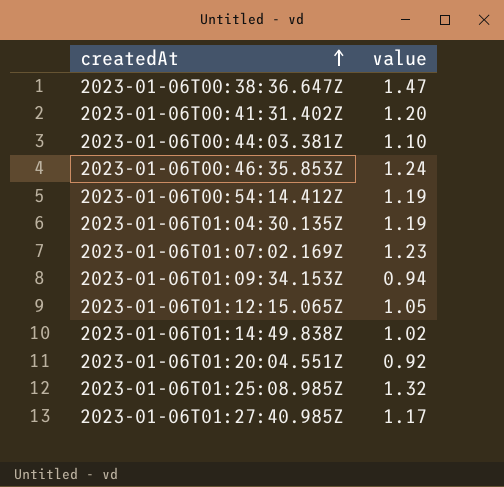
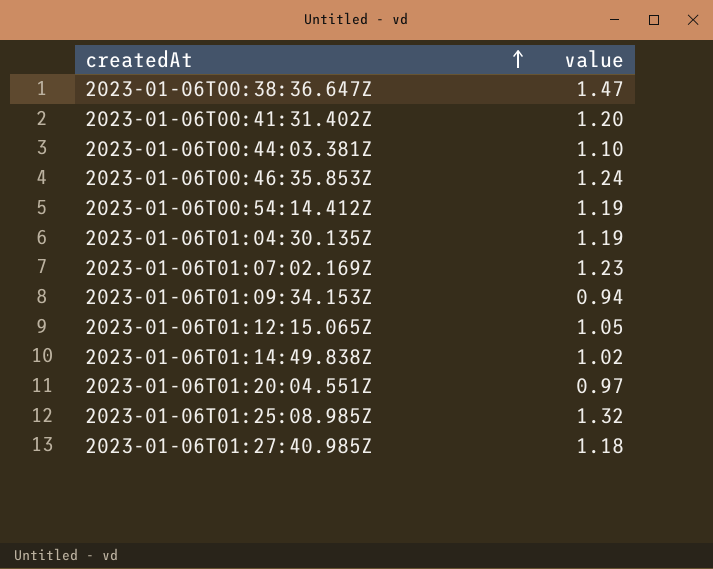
2023-01-06T01:20:04.551Z | value: 0.92 -> 0.97
2023-01-06T01:27:40.985Z | value: 1.17 -> 1.18

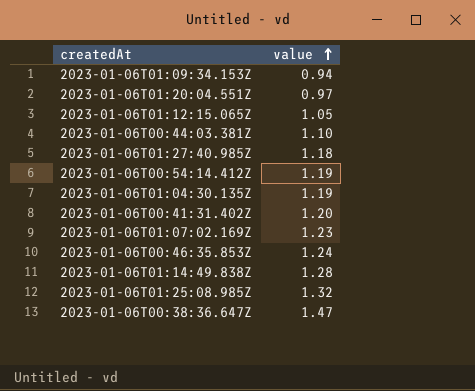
row order: createdAt ascending -> value ascending
2023-01-06T01:14:49.838Z | value: 1.02 -> 1.28

